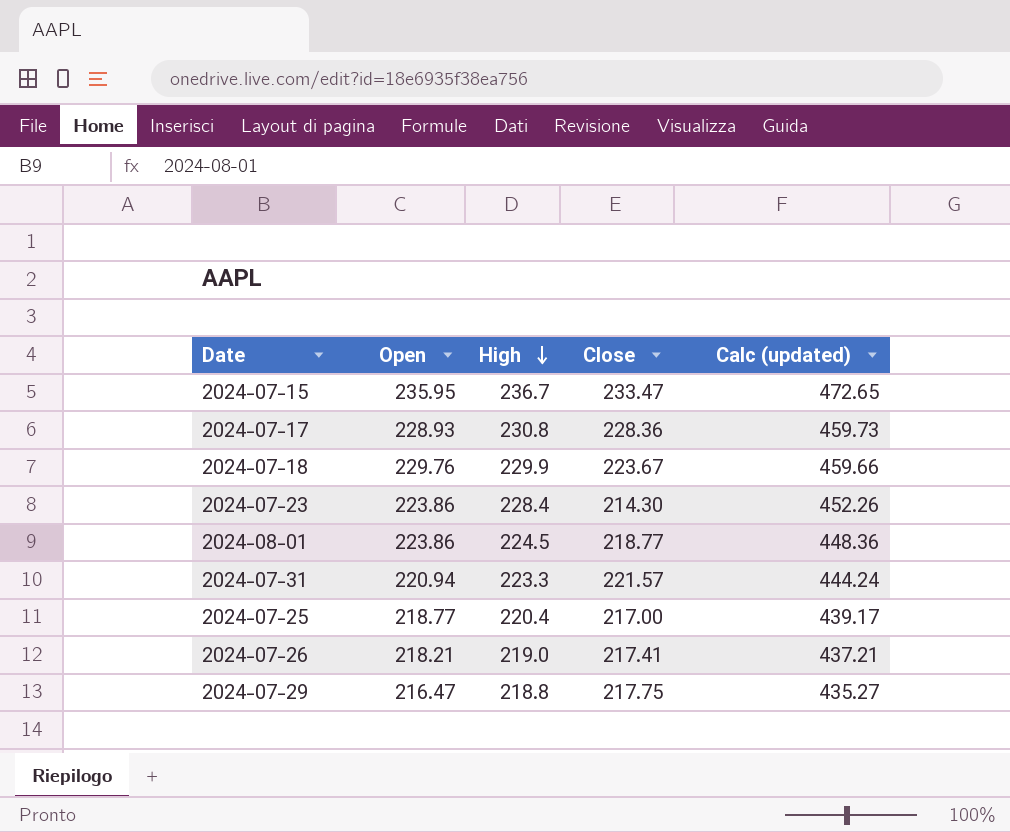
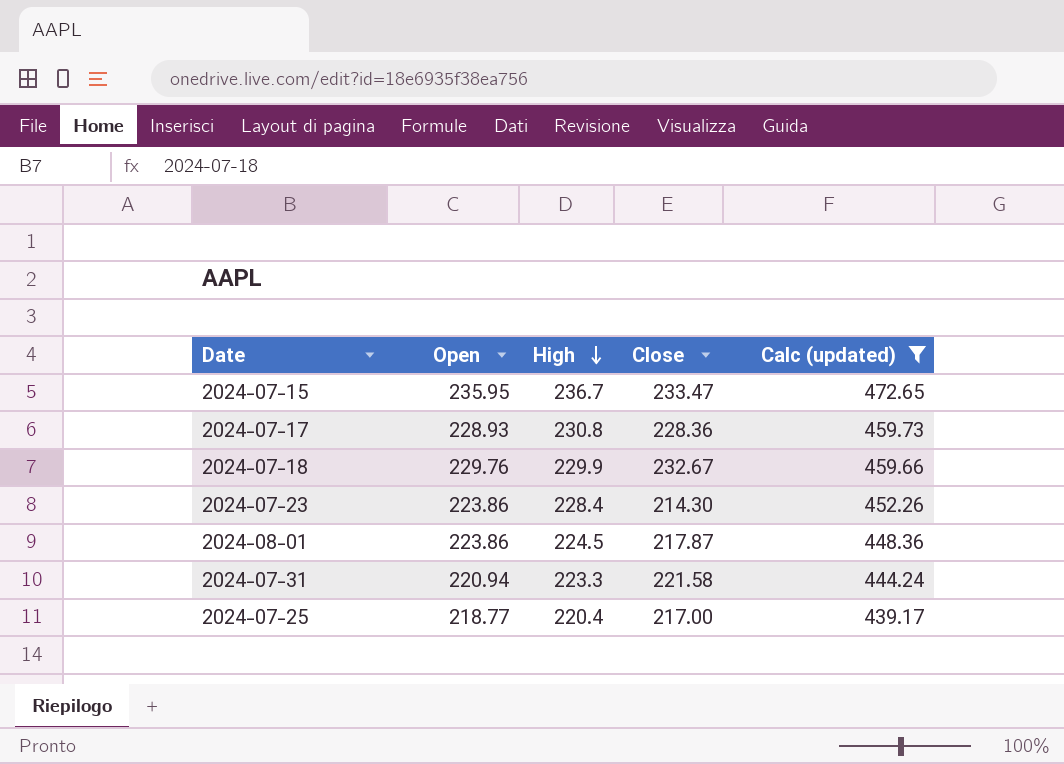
filter: none -> Calc (updated) >= 439.17
2024-07-18 | Close: 223.67 -> 232.67
2024-08-01 | Close: 218.77 -> 217.87
2024-07-31 | Close: 221.57 -> 221.58

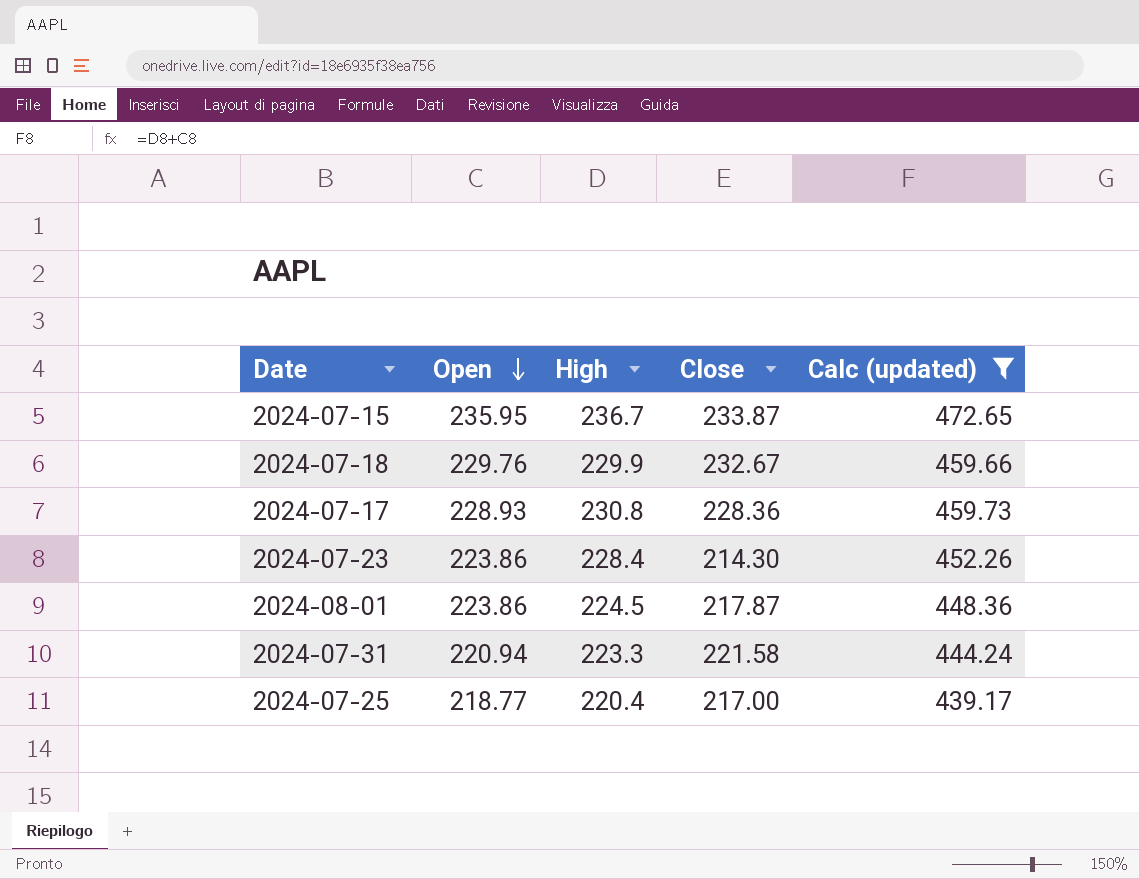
row order: High descending -> Open descending
2024-07-15 | Close: 233.47 -> 233.87

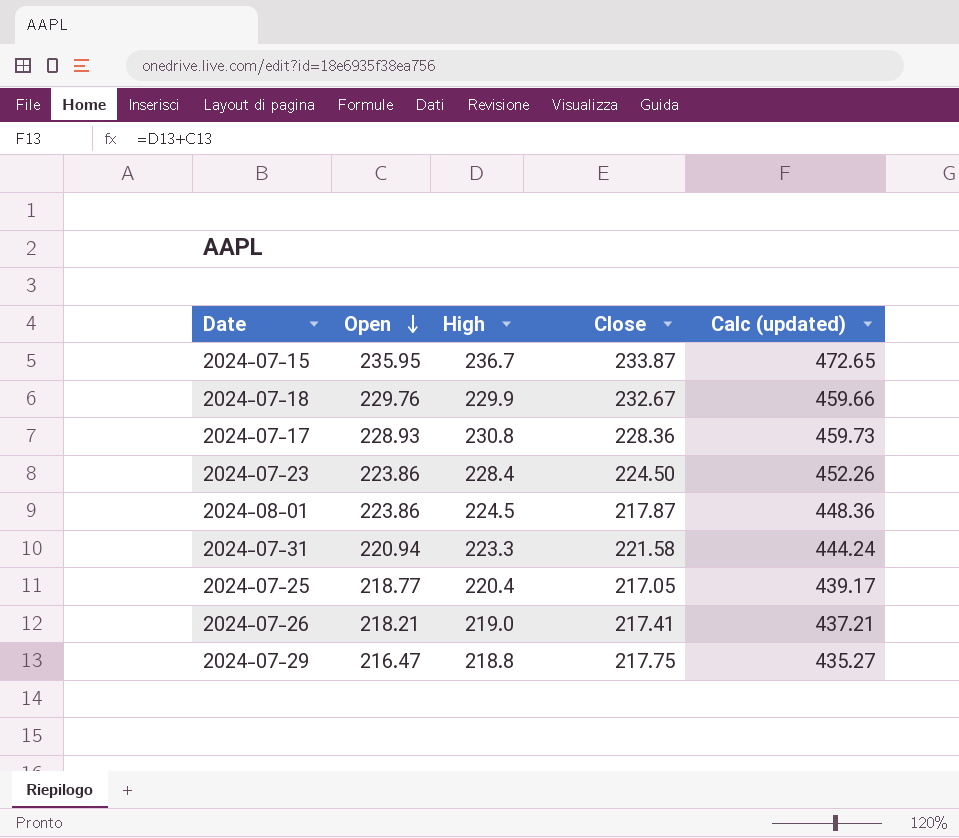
filter: Calc (updated) >= 439.17 -> none
2024-07-23 | Close: 214.30 -> 224.50
2024-07-25 | Close: 217.00 -> 217.05

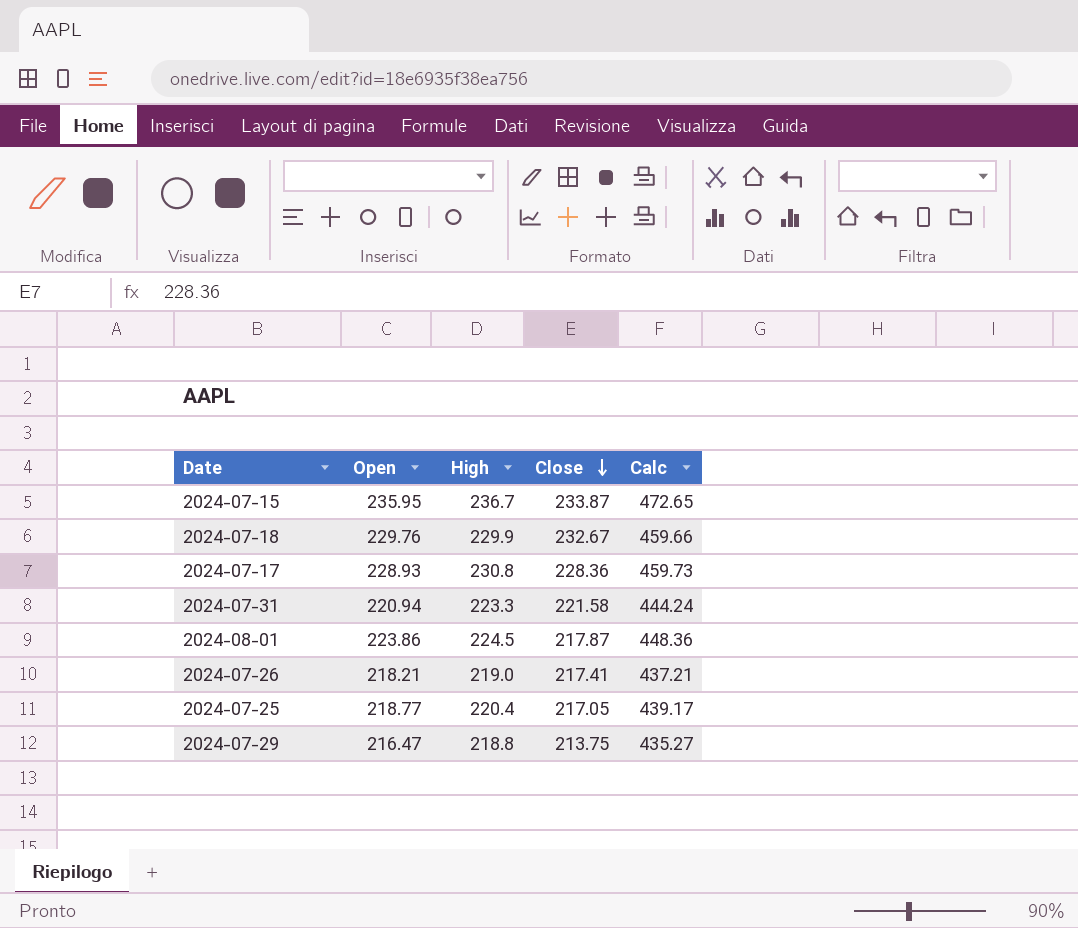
row order: Open descending -> Close descending
column name: Calc (updated) -> Calc
row 2024-07-23: 223.86 | 228.4 | 224.50 | 452.26 -> none
2024-07-29 | Close: 217.75 -> 213.75

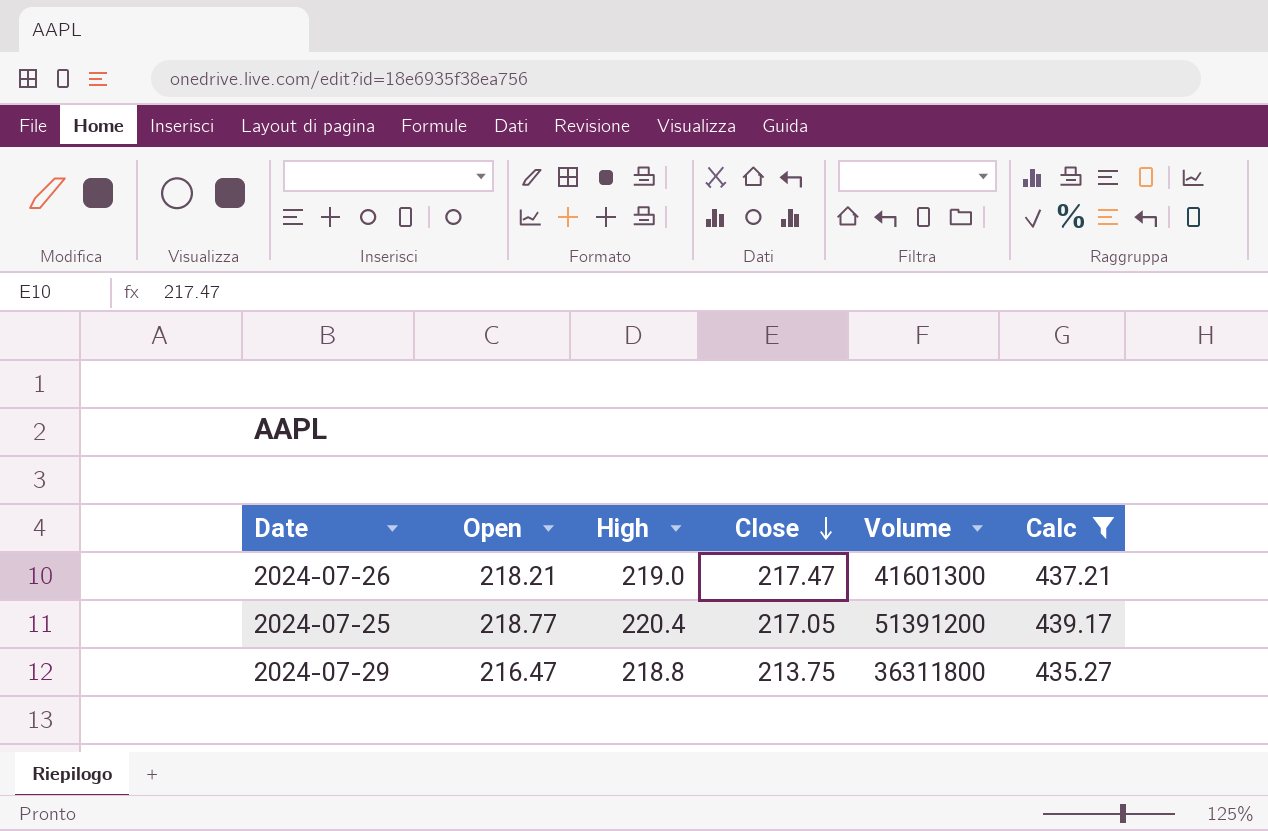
filter: none -> Calc <= 439.17
column Volume | position: none -> 5
2024-07-26 | Close: 217.41 -> 217.47

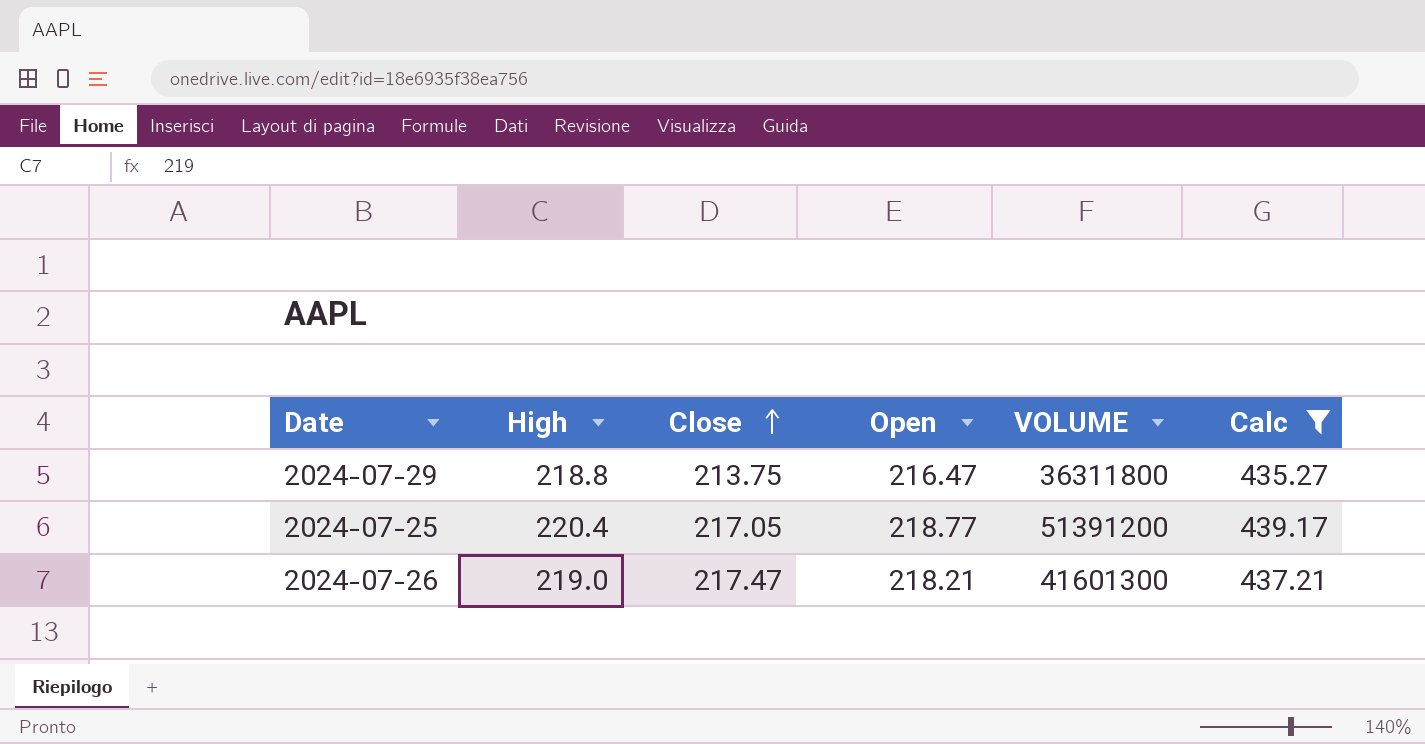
row order: Close descending -> Close ascending
column Open | position: 2 -> 4
column name: Volume -> VOLUME

